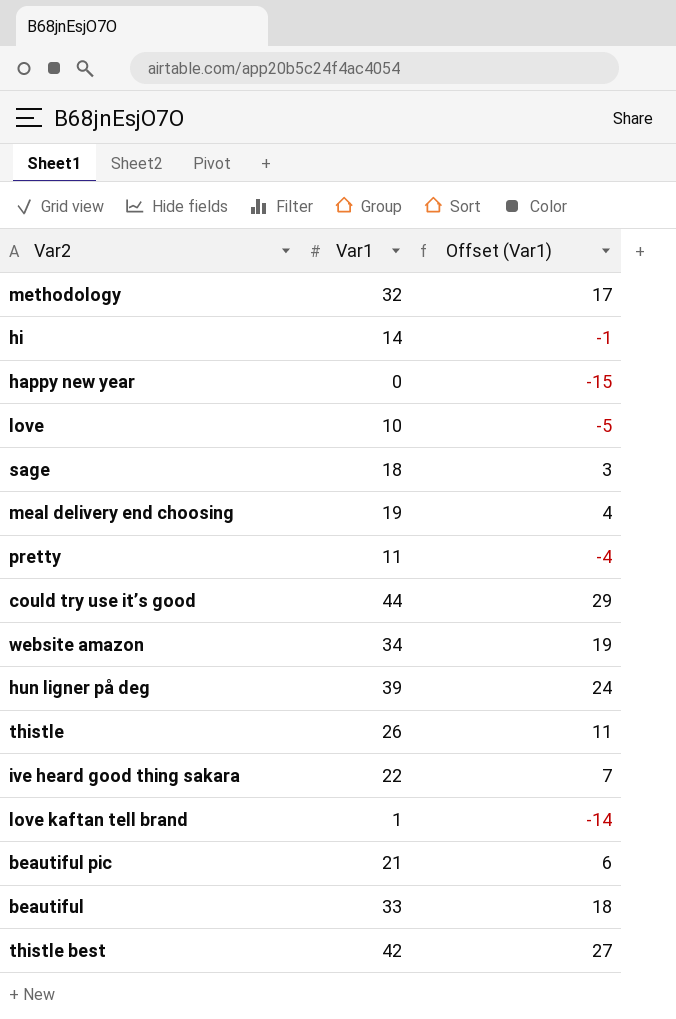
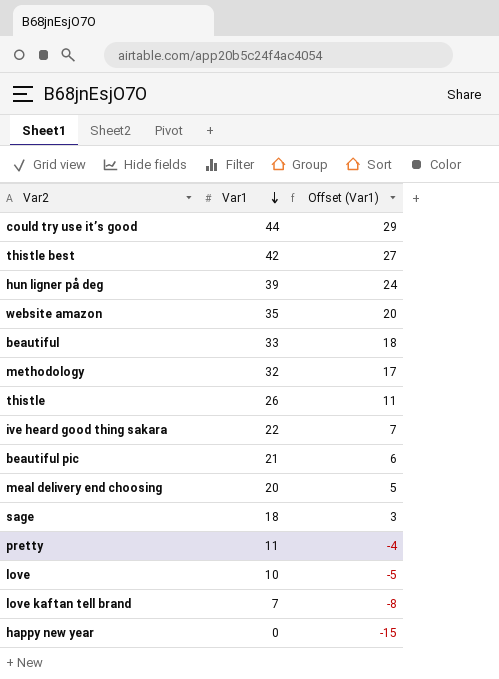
row order: none -> Var1 descending
row hi: 14 | -1 -> none
website amazon | Var1: 34 -> 35
website amazon | Offset (Var1): 19 -> 20
meal delivery end choosing | Var1: 19 -> 20
meal delivery end choosing | Offset (Var1): 4 -> 5
love kaftan tell brand | Var1: 1 -> 7
love kaftan tell brand | Offset (Var1): -14 -> -8

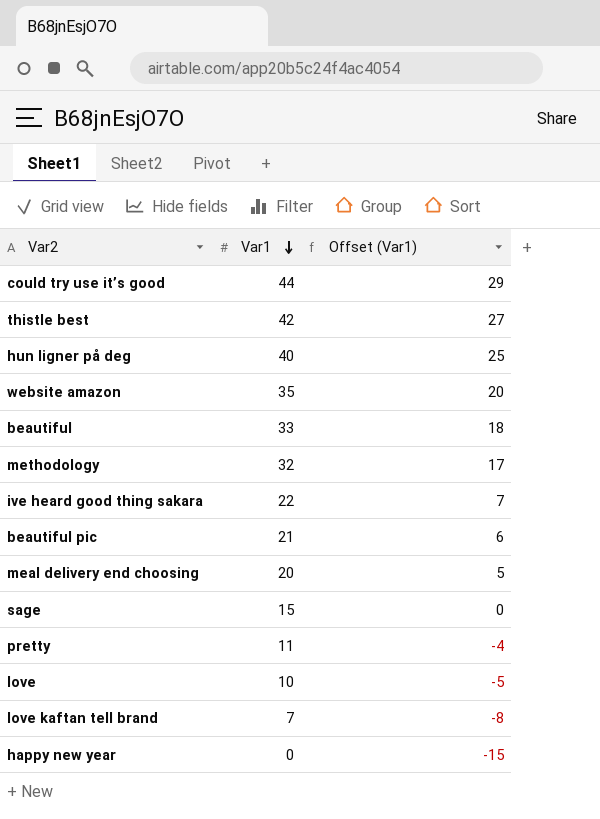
row thistle: 26 | 11 -> none
hun ligner på deg | Var1: 39 -> 40
hun ligner på deg | Offset (Var1): 24 -> 25
sage | Var1: 18 -> 15
sage | Offset (Var1): 3 -> 0

